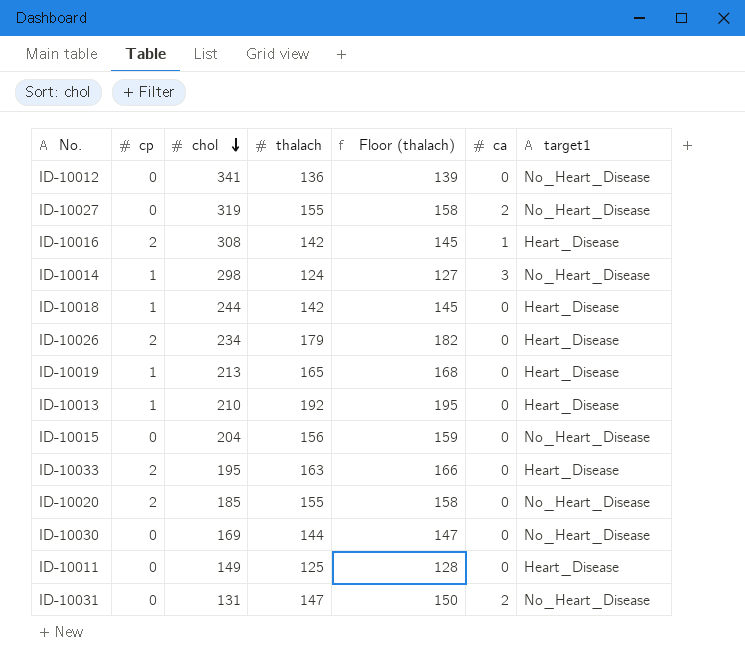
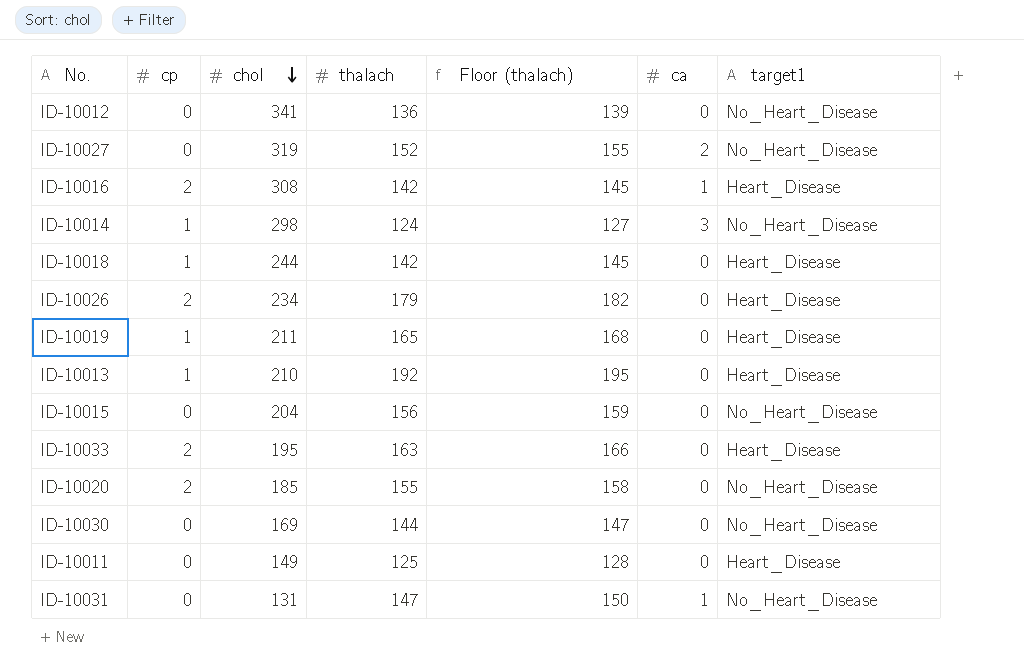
ID-10027 | thalach: 155 -> 152
ID-10027 | Floor (thalach): 158 -> 155
ID-10019 | chol: 213 -> 211
ID-10031 | ca: 2 -> 1

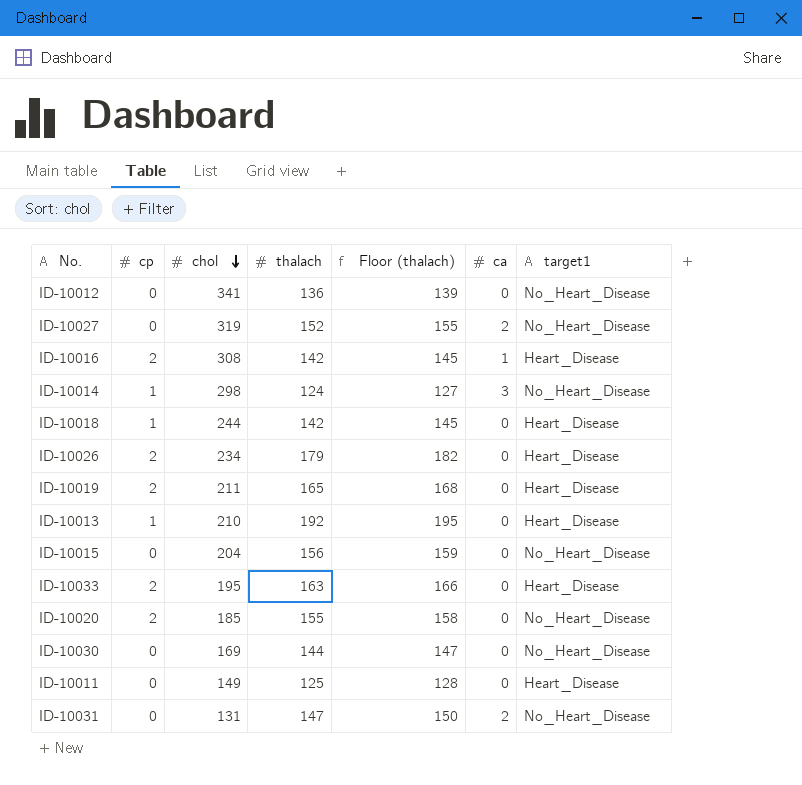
ID-10019 | cp: 1 -> 2
ID-10031 | ca: 1 -> 2

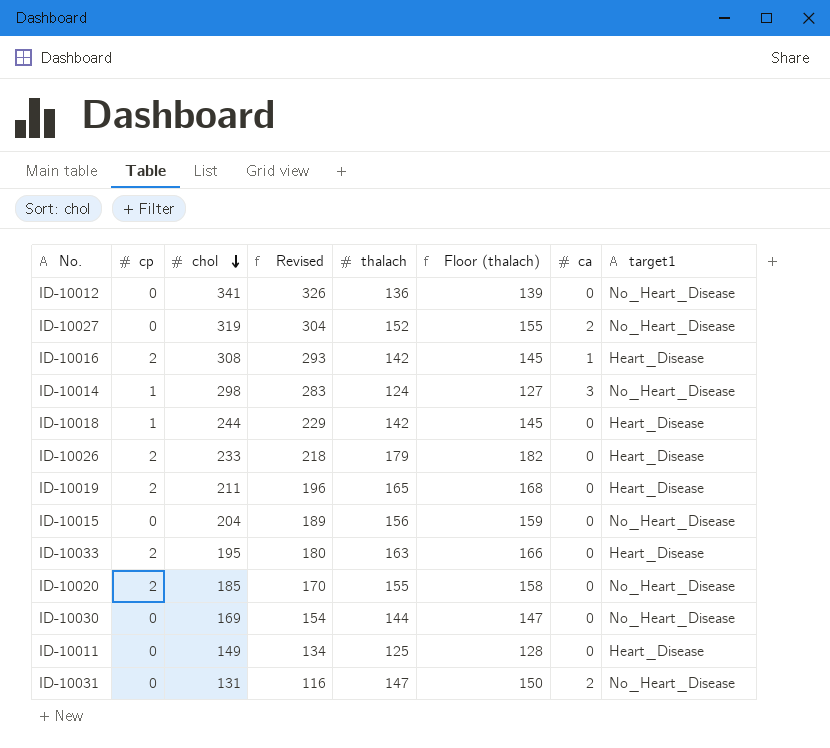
column Revised | formula: none -> [chol] - 15
row ID-10013: 1 | 210 | 192 | 195 | 0 | Heart_Disease -> none
ID-10026 | chol: 234 -> 233

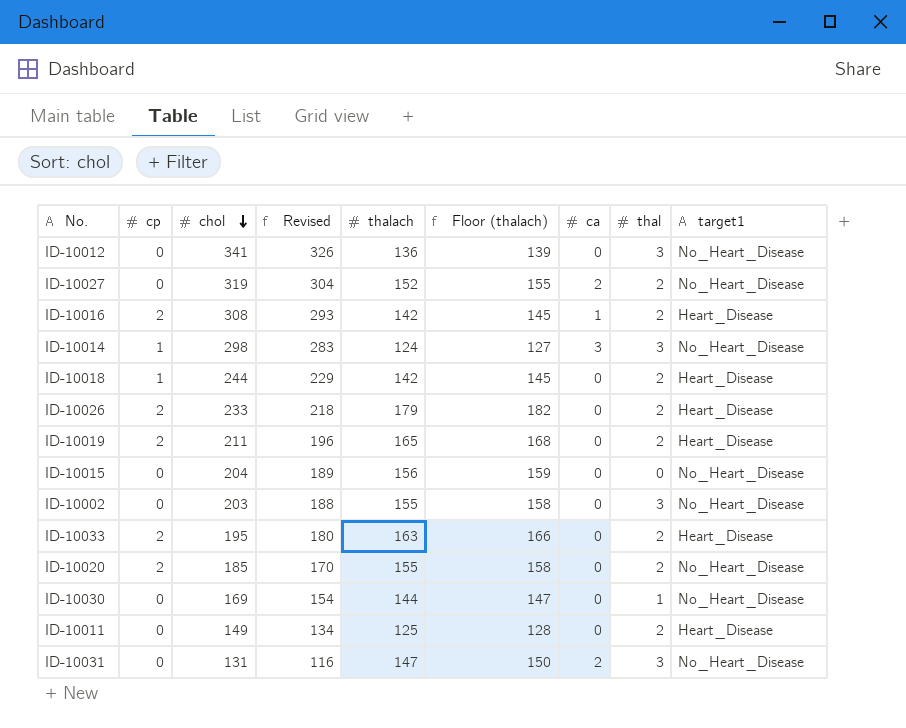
column thal | position: none -> 8
row ID-10002: none -> 0 | 203 | 188 | 155 | 158 | 0 | 3 | No_Heart_Disease

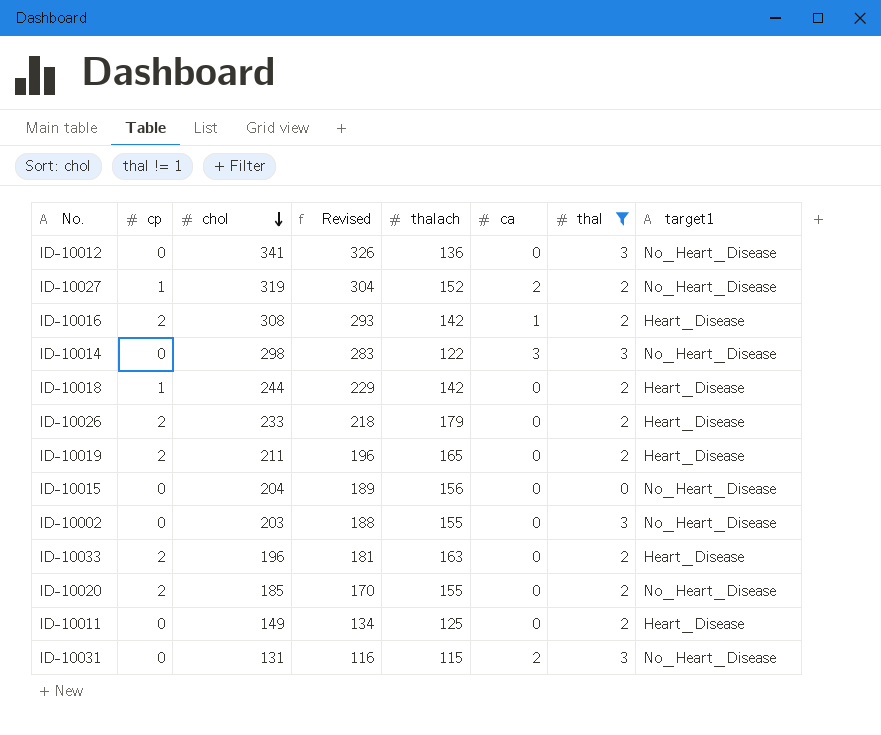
filter: none -> thal != 1
column Floor (thalach) | formula: [thalach] + 3 -> none
ID-10027 | cp: 0 -> 1
ID-10014 | cp: 1 -> 0
ID-10014 | thalach: 124 -> 122
ID-10033 | chol: 195 -> 196
ID-10033 | Revised: 180 -> 181
ID-10031 | thalach: 147 -> 115

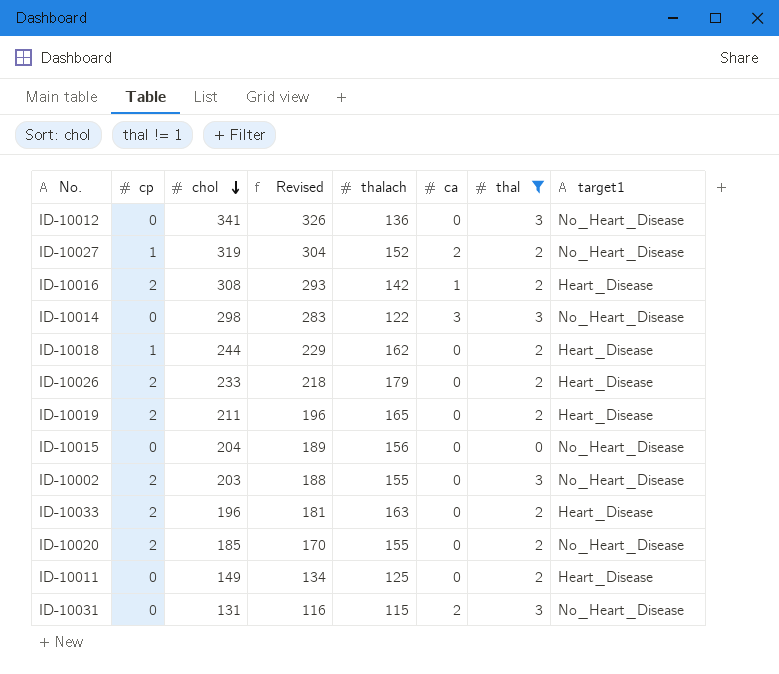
ID-10018 | thalach: 142 -> 162
ID-10002 | cp: 0 -> 2

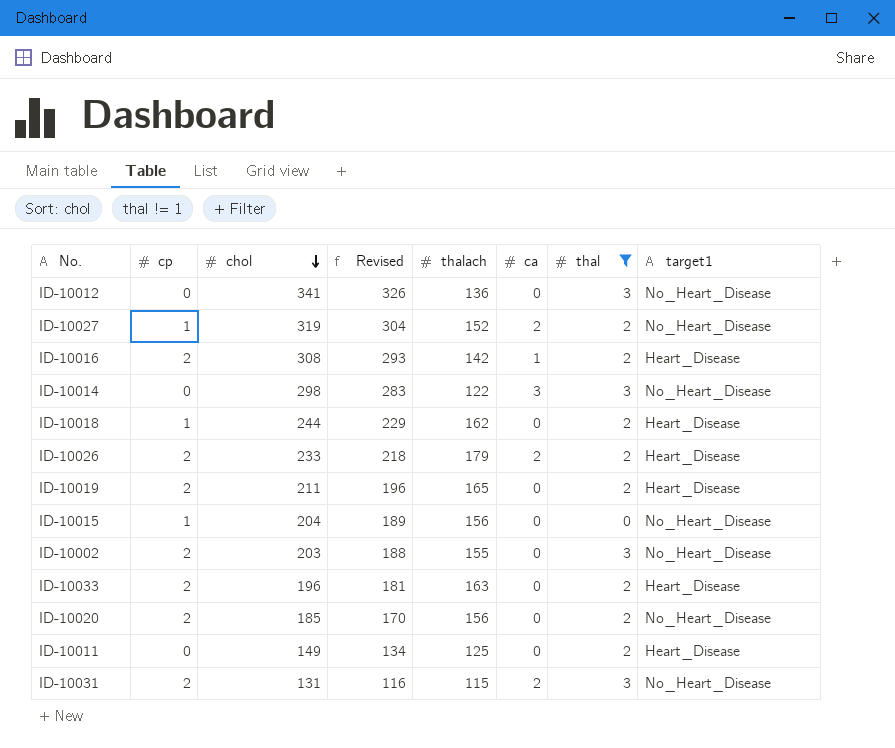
ID-10026 | ca: 0 -> 2
ID-10015 | cp: 0 -> 1
ID-10020 | thalach: 155 -> 156
ID-10031 | cp: 0 -> 2

